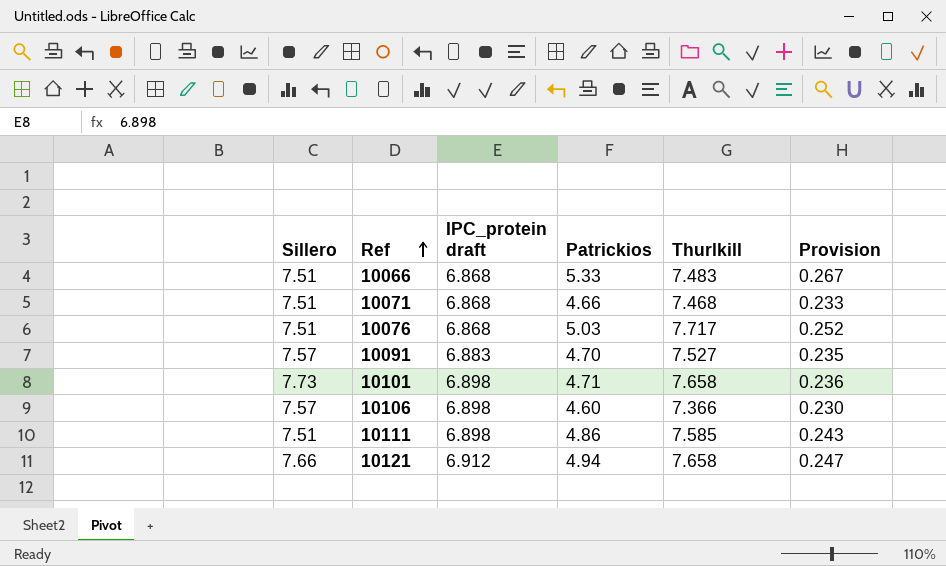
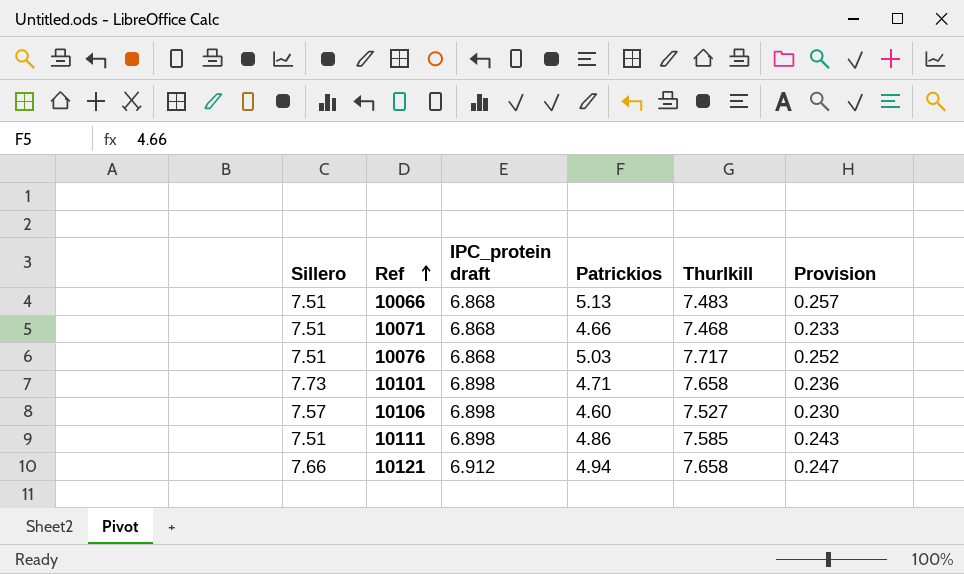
row 10091: 7.57 | 6.883 | 4.70 | 7.527 | 0.235 -> none
10066 | Patrickios: 5.33 -> 5.13
10066 | Provision: 0.267 -> 0.257
10106 | Thurlkill: 7.366 -> 7.527

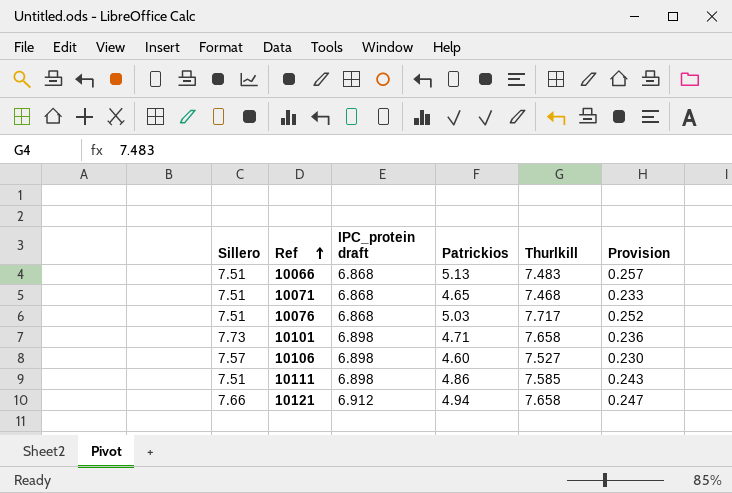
10071 | Patrickios: 4.66 -> 4.65

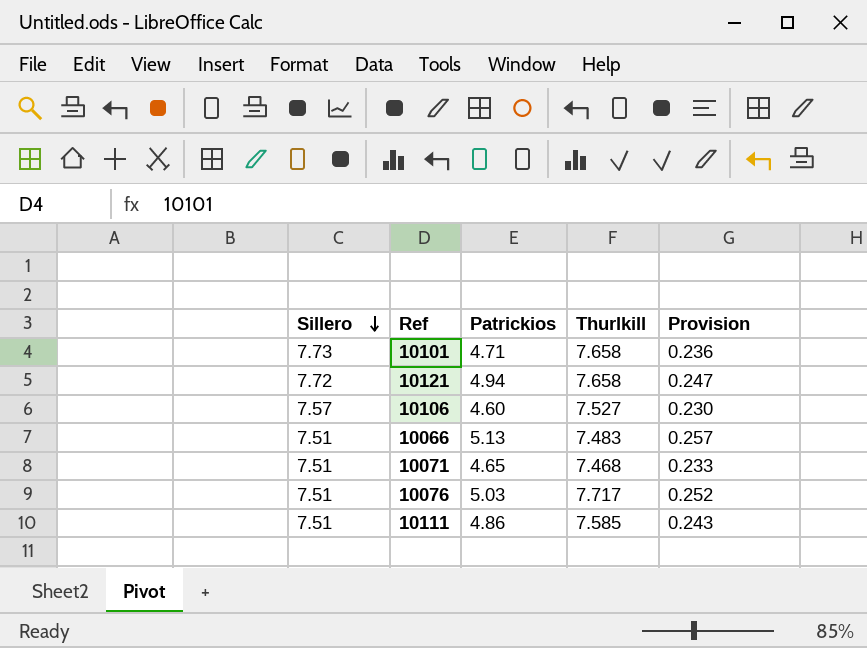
row order: Ref ascending -> Sillero descending
column IPC_protein draft | position: 3 -> none
10121 | Sillero: 7.66 -> 7.72

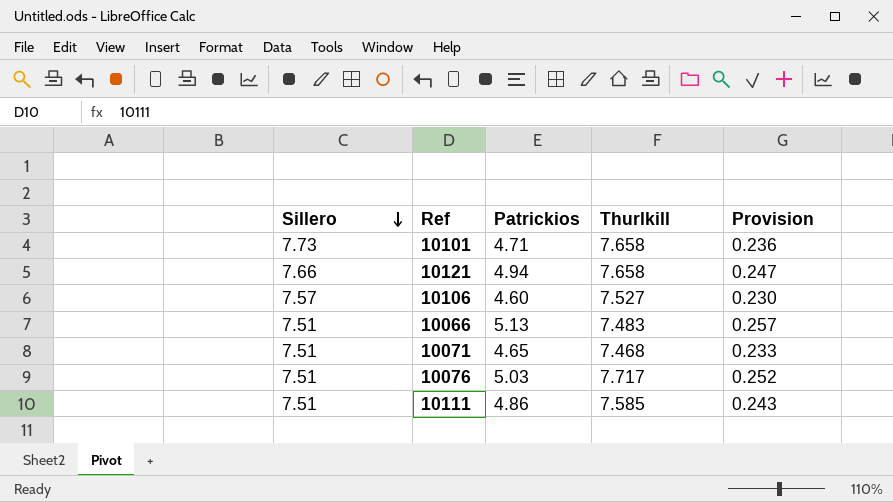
10121 | Sillero: 7.72 -> 7.66

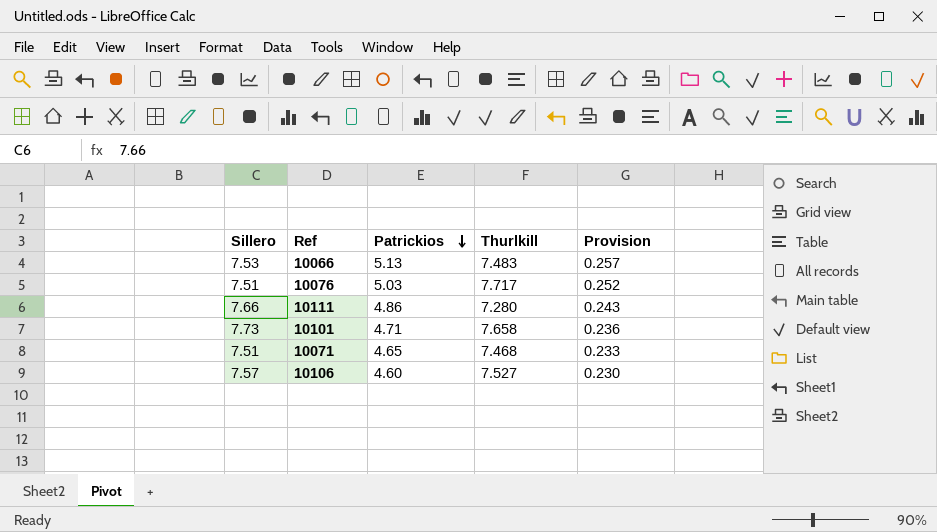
row order: Sillero descending -> Patrickios descending
row 10121: 7.66 | 4.94 | 7.658 | 0.247 -> none
10066 | Sillero: 7.51 -> 7.53
10111 | Sillero: 7.51 -> 7.66
10111 | Thurlkill: 7.585 -> 7.280

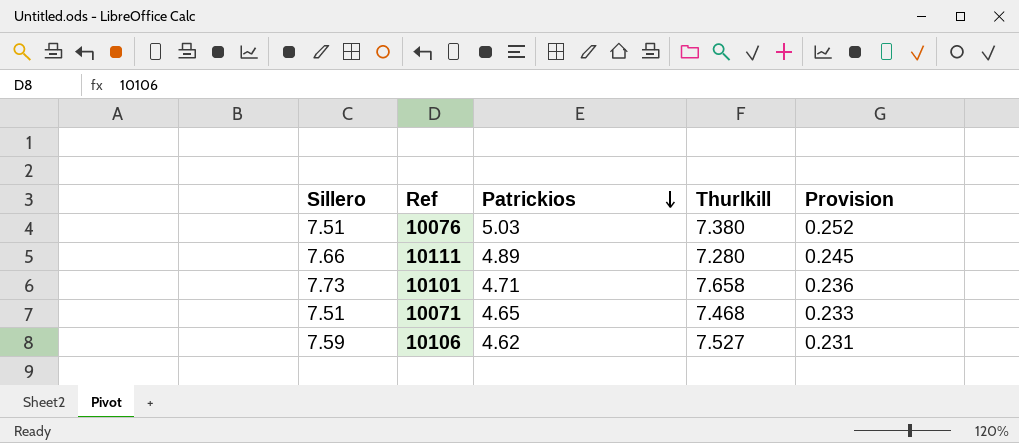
row 10066: 7.53 | 5.13 | 7.483 | 0.257 -> none
10076 | Thurlkill: 7.717 -> 7.380
10111 | Patrickios: 4.86 -> 4.89
10111 | Provision: 0.243 -> 0.245
10106 | Sillero: 7.57 -> 7.59
10106 | Patrickios: 4.60 -> 4.62
10106 | Provision: 0.230 -> 0.231

